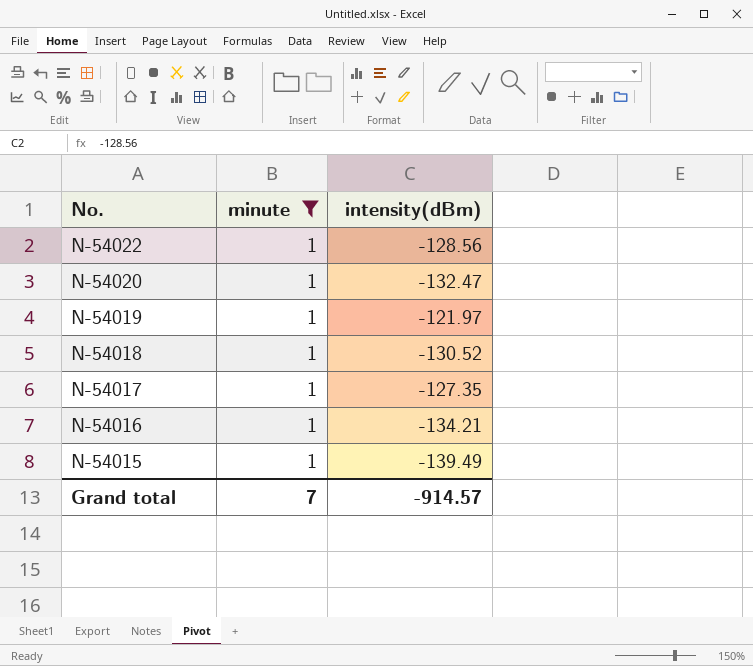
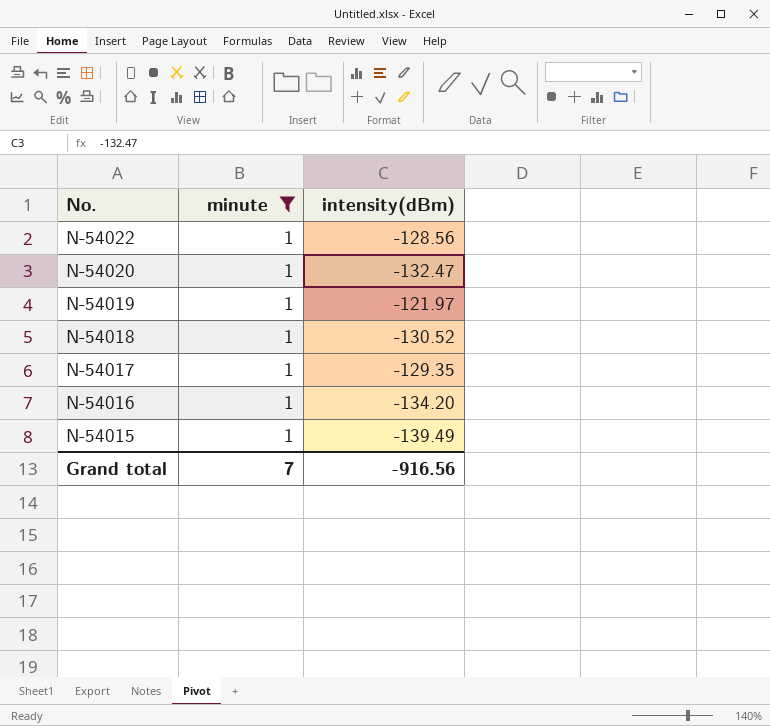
N-54017 | intensity(dBm): -127.35 -> -129.35
N-54016 | intensity(dBm): -134.21 -> -134.20
Grand total | intensity(dBm): -914.57 -> -916.56

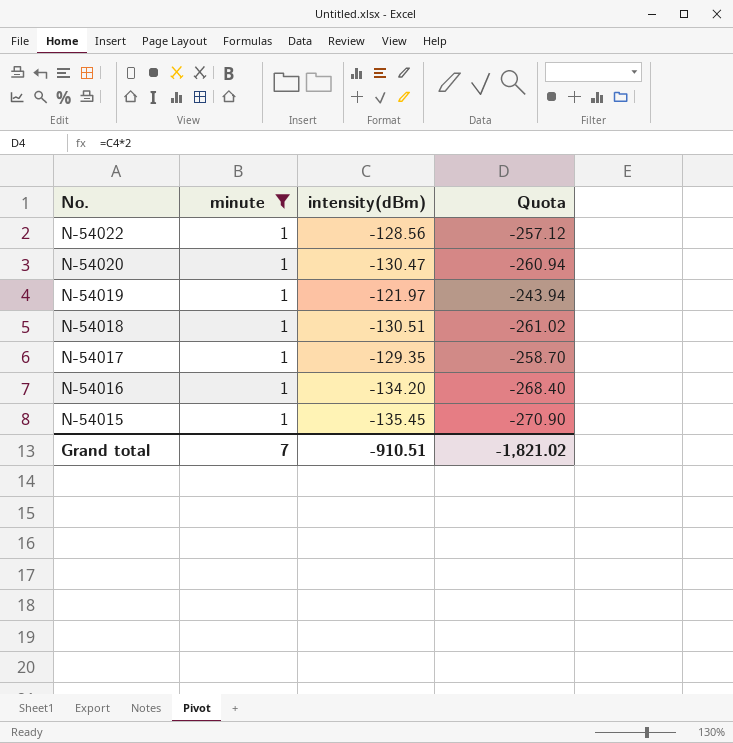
column Quota | formula: none -> [intensity(dBm)] * 2
N-54020 | intensity(dBm): -132.47 -> -130.47
N-54018 | intensity(dBm): -130.52 -> -130.51
N-54015 | intensity(dBm): -139.49 -> -135.45
Grand total | intensity(dBm): -916.56 -> -910.51

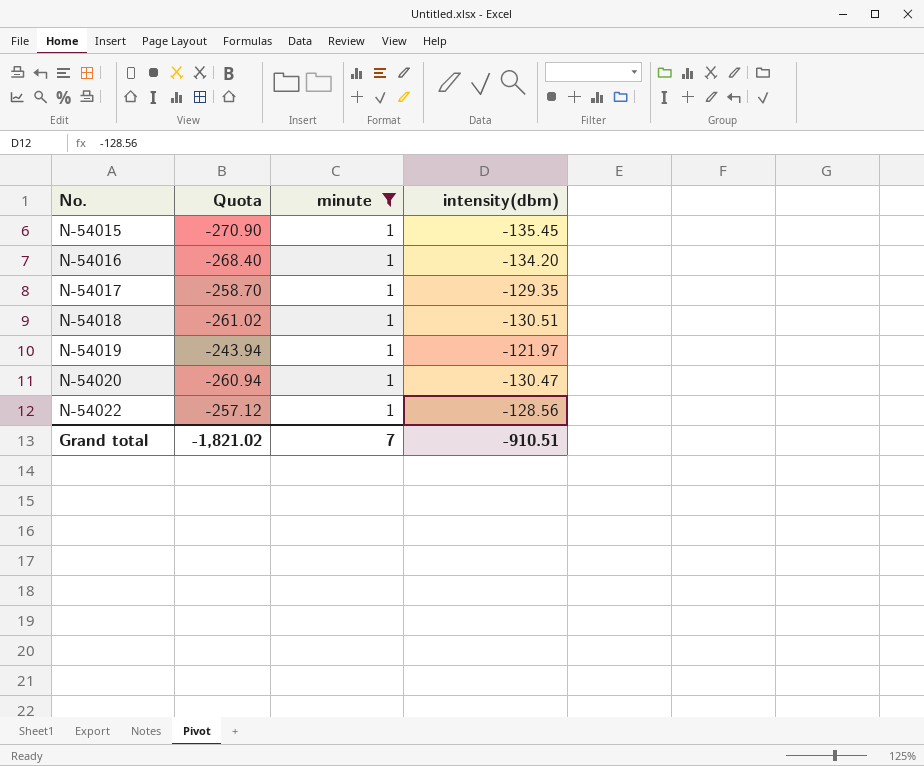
row order: No. descending -> No. ascending
column Quota | position: 4 -> 2
column name: intensity(dBm) -> intensity(dbm)

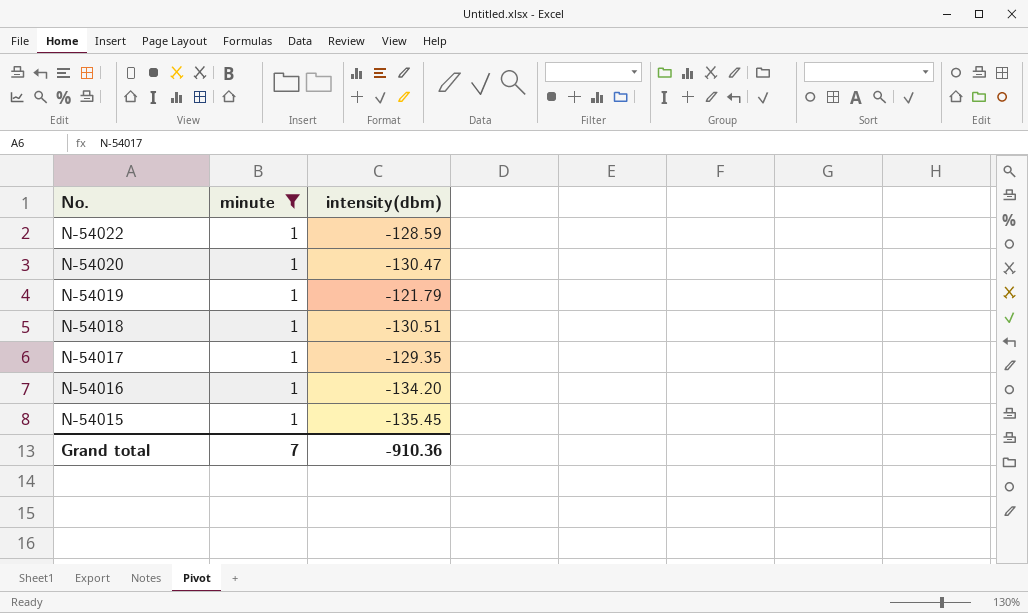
row order: No. ascending -> No. descending
column Quota | formula: [intensity(dbm)] * 2 -> none
N-54022 | intensity(dbm): -128.56 -> -128.59
N-54019 | intensity(dbm): -121.97 -> -121.79
Grand total | intensity(dbm): -910.51 -> -910.36

